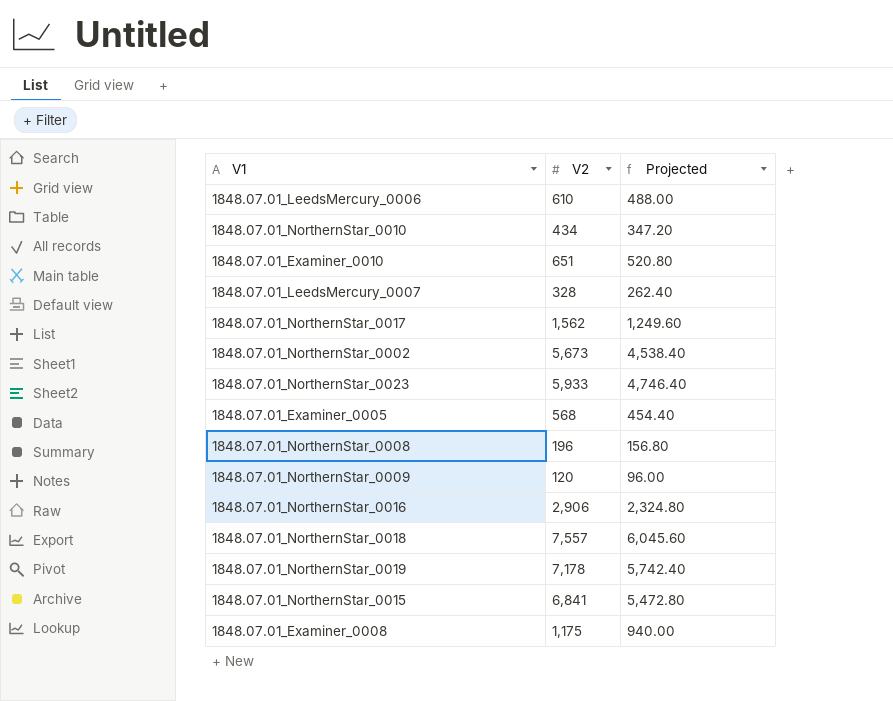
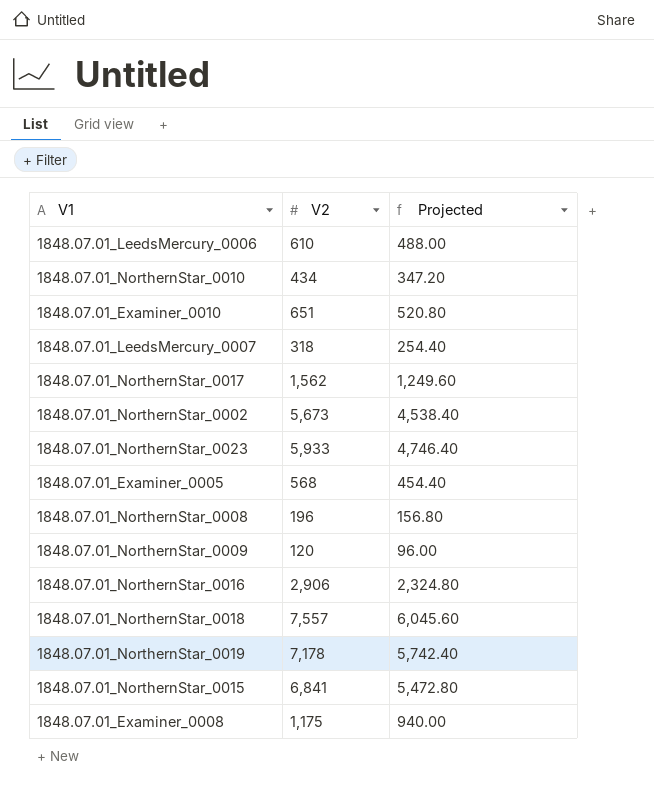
1848.07.01_LeedsMercury_0007 | V2: 328 -> 318
1848.07.01_LeedsMercury_0007 | Projected: 262.40 -> 254.40

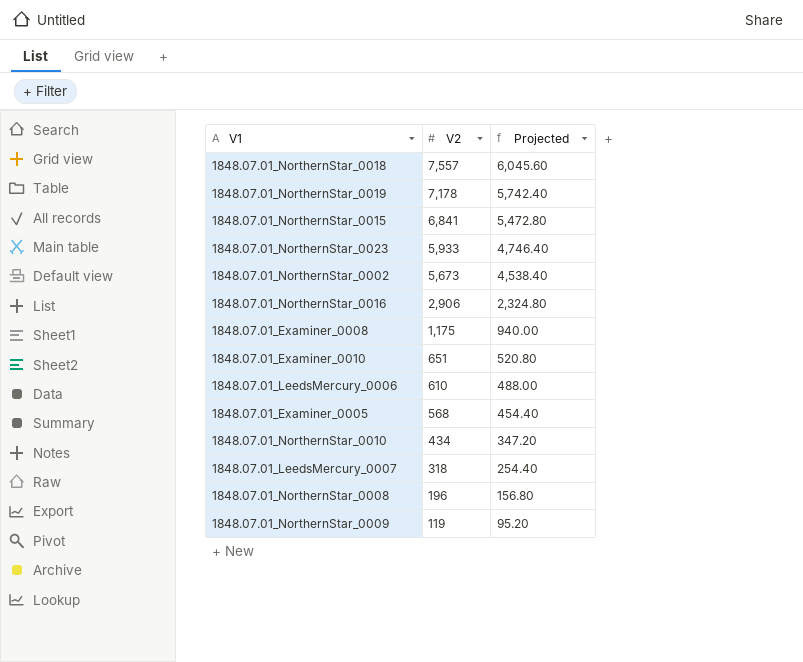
row order: none -> V2 descending
row 1848.07.01_NorthernStar_0017: 1,562 | 1,249.60 -> none
1848.07.01_NorthernStar_0009 | V2: 120 -> 119
1848.07.01_NorthernStar_0009 | Projected: 96.00 -> 95.20

